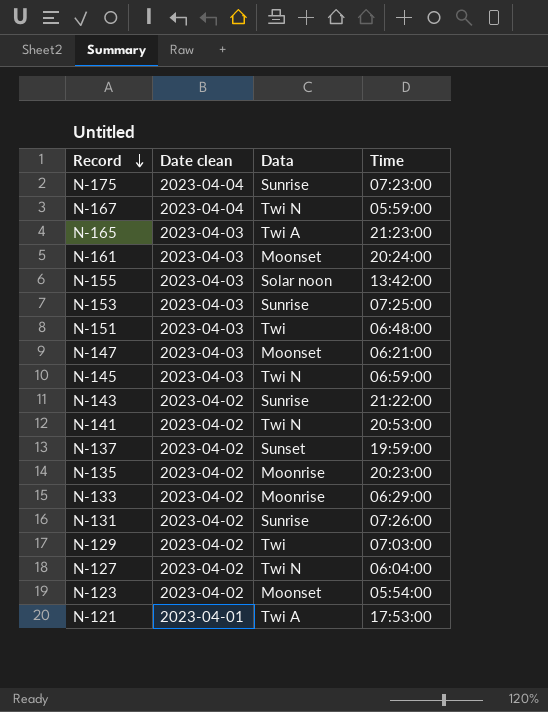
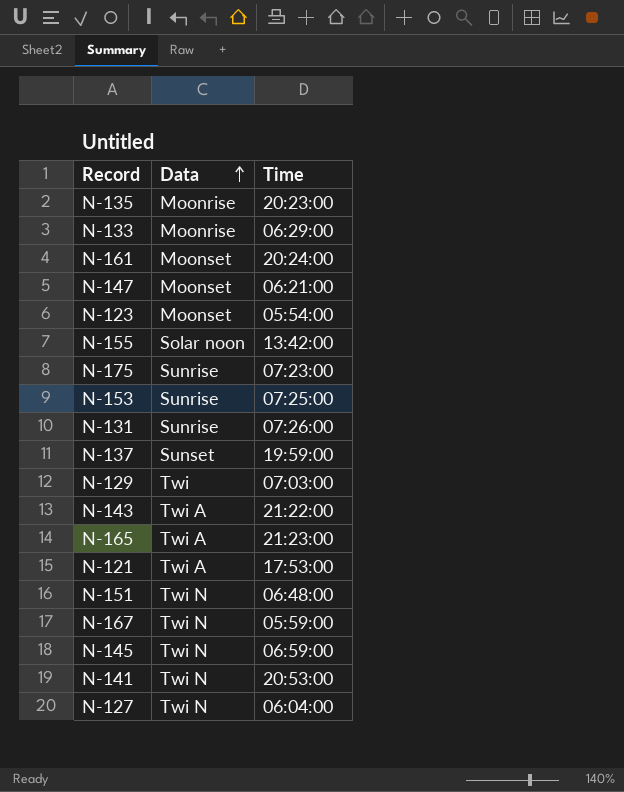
row order: Record descending -> Data ascending
column Date clean | position: 2 -> none
N-143 | Data: Sunrise -> Twi A
N-151 | Data: Twi -> Twi N

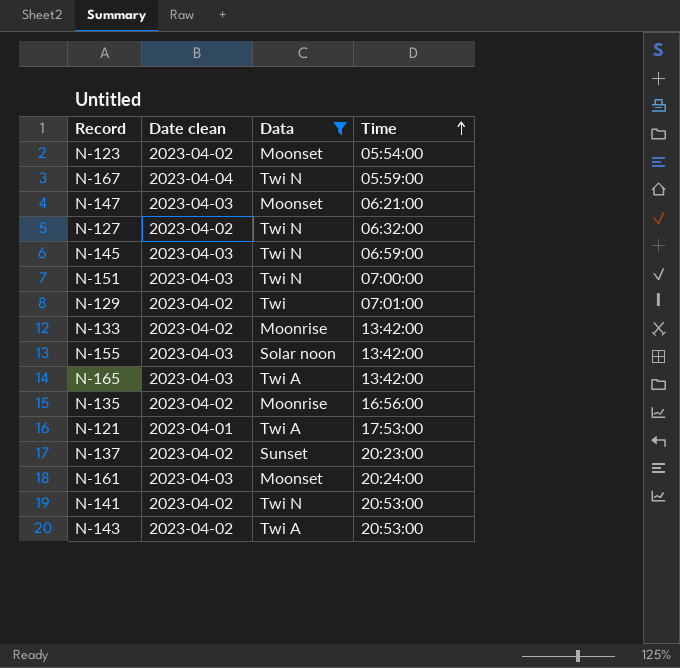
filter: none -> Data != Sunrise
row order: Data ascending -> Time ascending
column Date clean | position: none -> 2
N-127 | Time: 06:04:00 -> 06:32:00
N-151 | Time: 06:48:00 -> 07:00:00
N-129 | Time: 07:03:00 -> 07:01:00
N-133 | Time: 06:29:00 -> 13:42:00
N-165 | Time: 21:23:00 -> 13:42:00
N-135 | Time: 20:23:00 -> 16:56:00
N-137 | Time: 19:59:00 -> 20:23:00
N-143 | Time: 21:22:00 -> 20:53:00

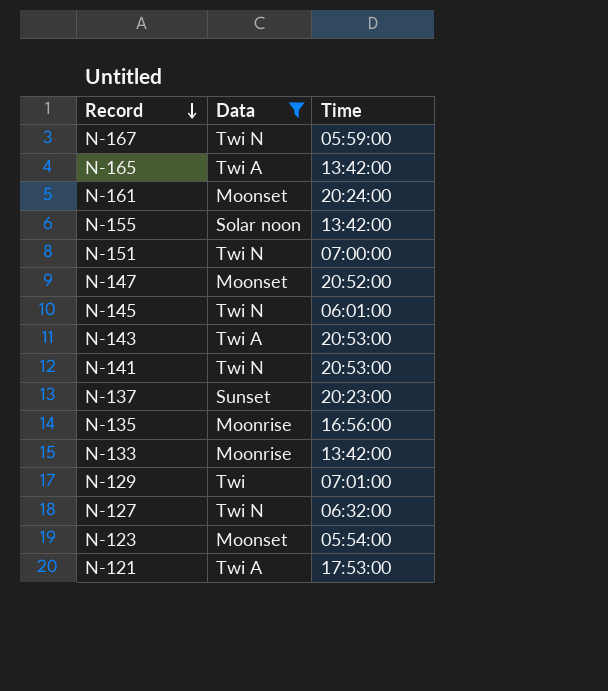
row order: Time ascending -> Record descending
column Date clean | position: 2 -> none
N-147 | Time: 06:21:00 -> 20:52:00
N-145 | Time: 06:59:00 -> 06:01:00

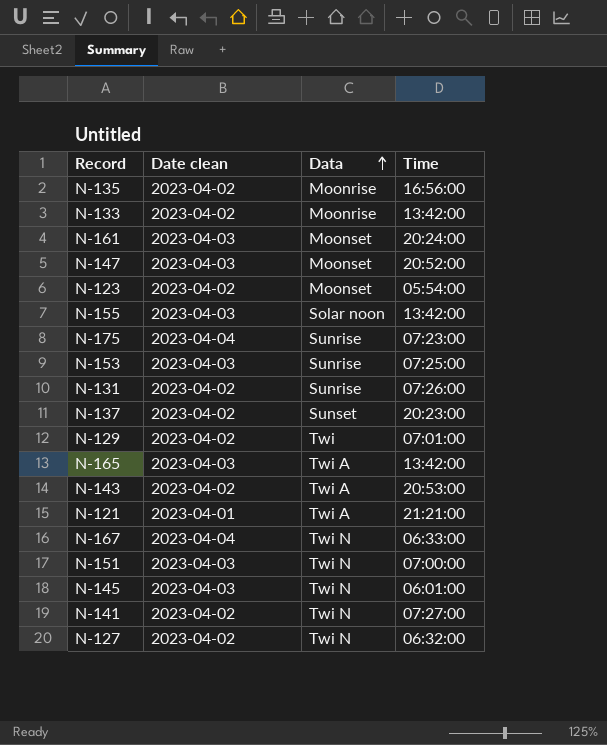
filter: Data != Sunrise -> none
row order: Record descending -> Data ascending
column Date clean | position: none -> 2
N-121 | Time: 17:53:00 -> 21:21:00
N-167 | Time: 05:59:00 -> 06:33:00
N-141 | Time: 20:53:00 -> 07:27:00

